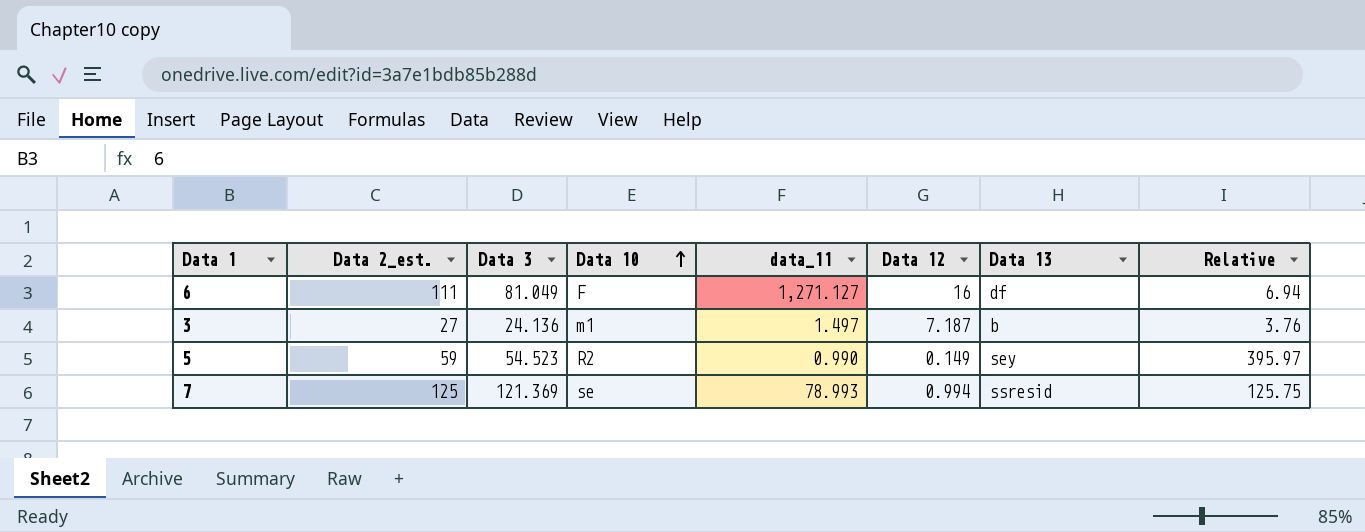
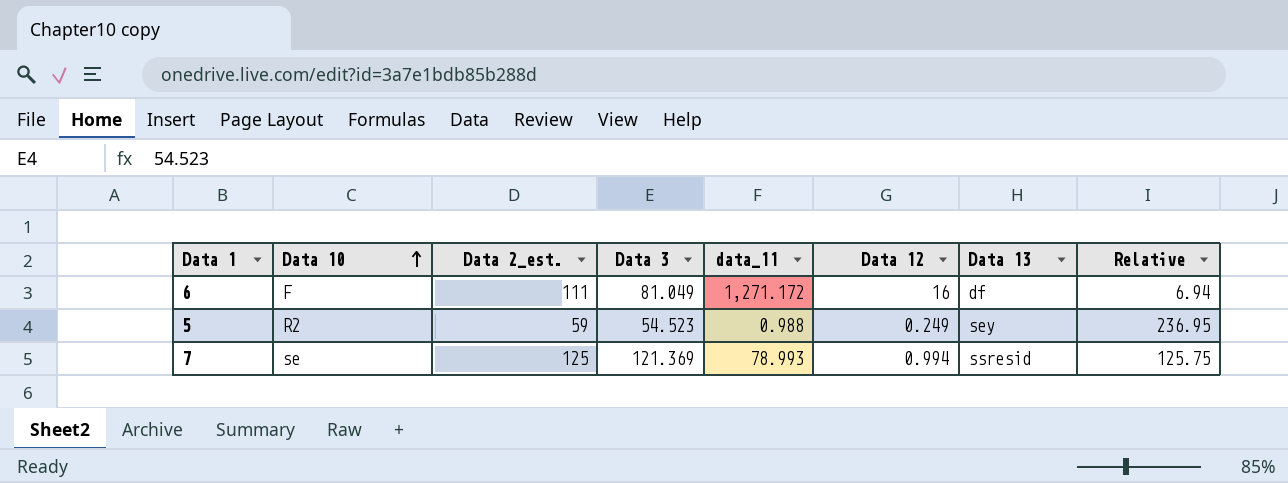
column Data 10 | position: 4 -> 2
row 3: 27 | 24.136 | m1 | 1.497 | 7.187 | b | 3.76 -> none
6 | data_11: 1,271.127 -> 1,271.172
5 | data_11: 0.990 -> 0.988
5 | Data 12: 0.149 -> 0.249
5 | Relative: 395.97 -> 236.95

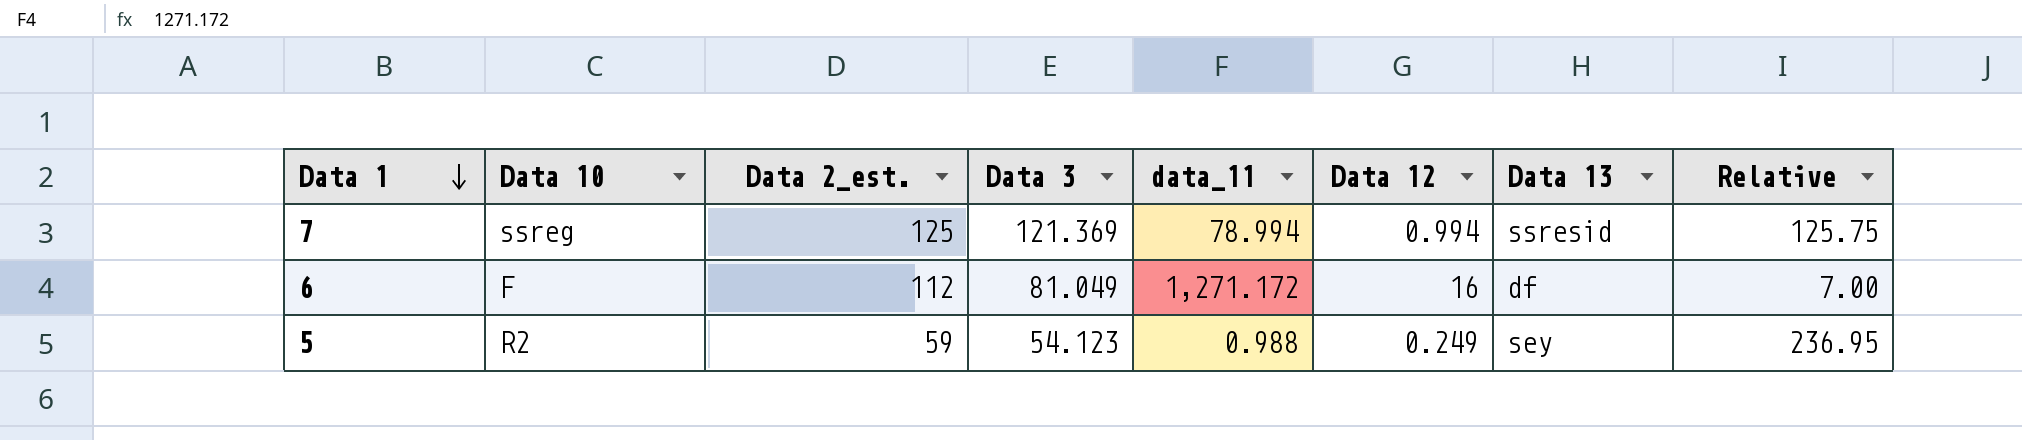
row order: Data 10 ascending -> Data 1 descending
7 | Data 10: se -> ssreg
7 | data_11: 78.993 -> 78.994
6 | Data 2_est.: 111 -> 112
6 | Relative: 6.94 -> 7.00
5 | Data 3: 54.523 -> 54.123

